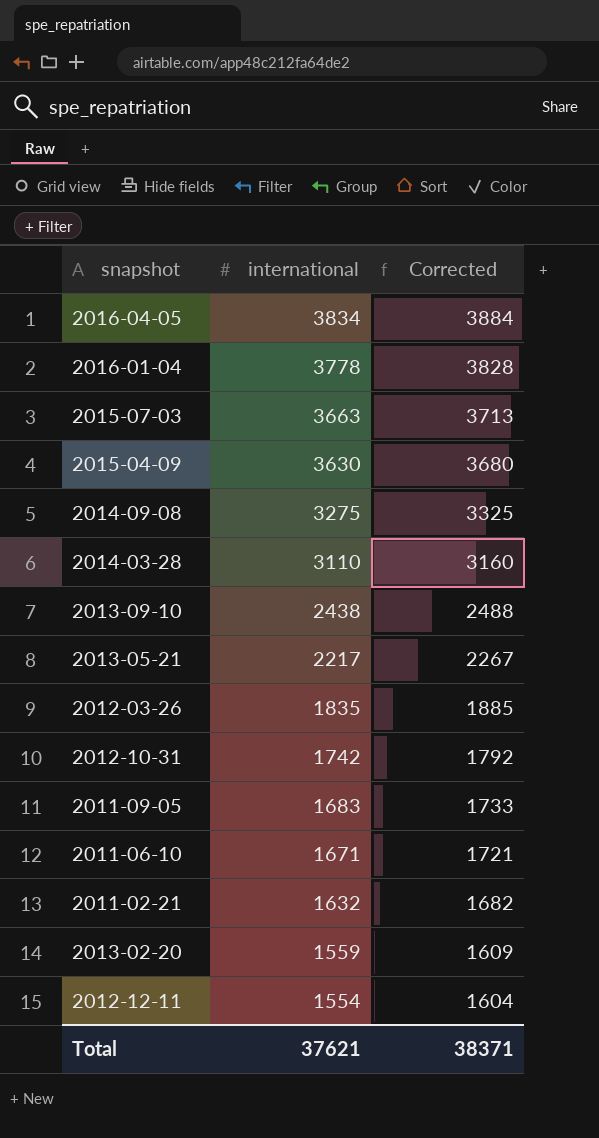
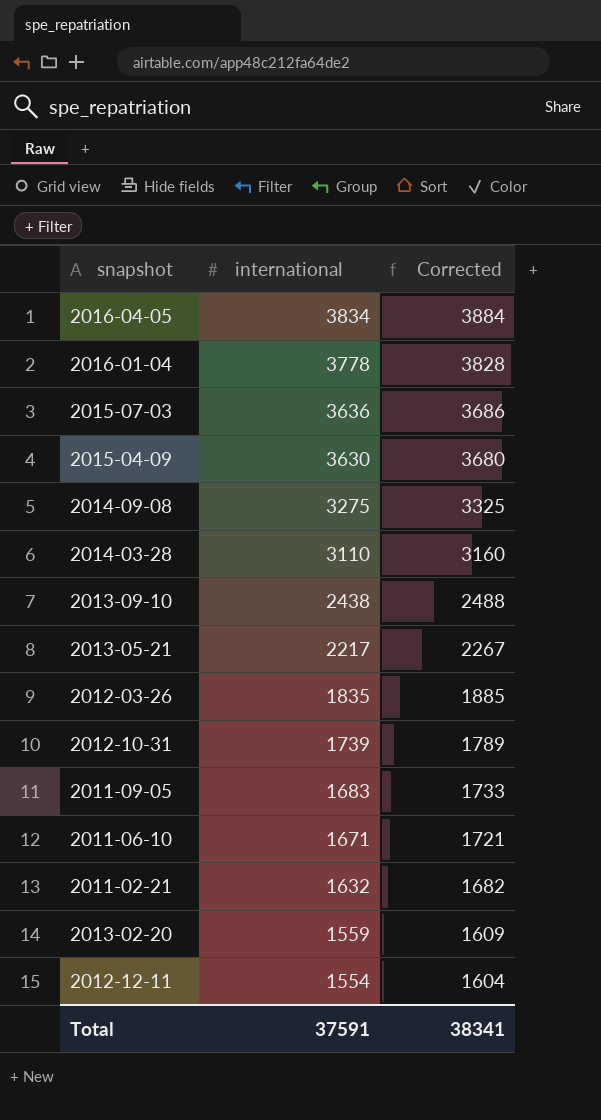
2015-07-03 | international: 3663 -> 3636
2015-07-03 | Corrected: 3713 -> 3686
2012-10-31 | international: 1742 -> 1739
2012-10-31 | Corrected: 1792 -> 1789
Total | international: 37621 -> 37591
Total | Corrected: 38371 -> 38341

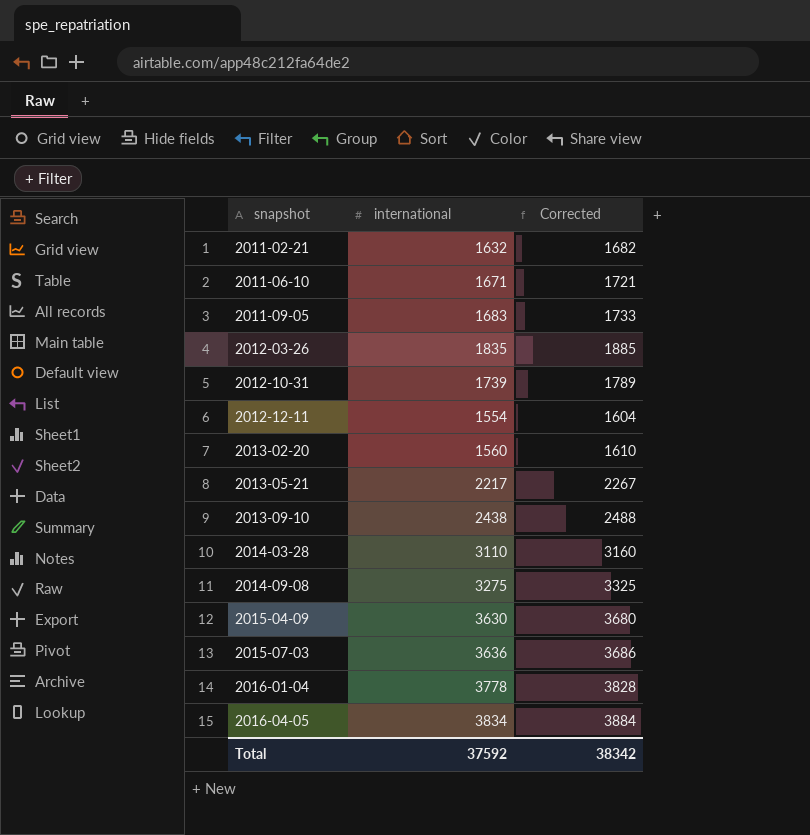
row order: international descending -> snapshot ascending
2013-02-20 | international: 1559 -> 1560
2013-02-20 | Corrected: 1609 -> 1610
Total | international: 37591 -> 37592
Total | Corrected: 38341 -> 38342

